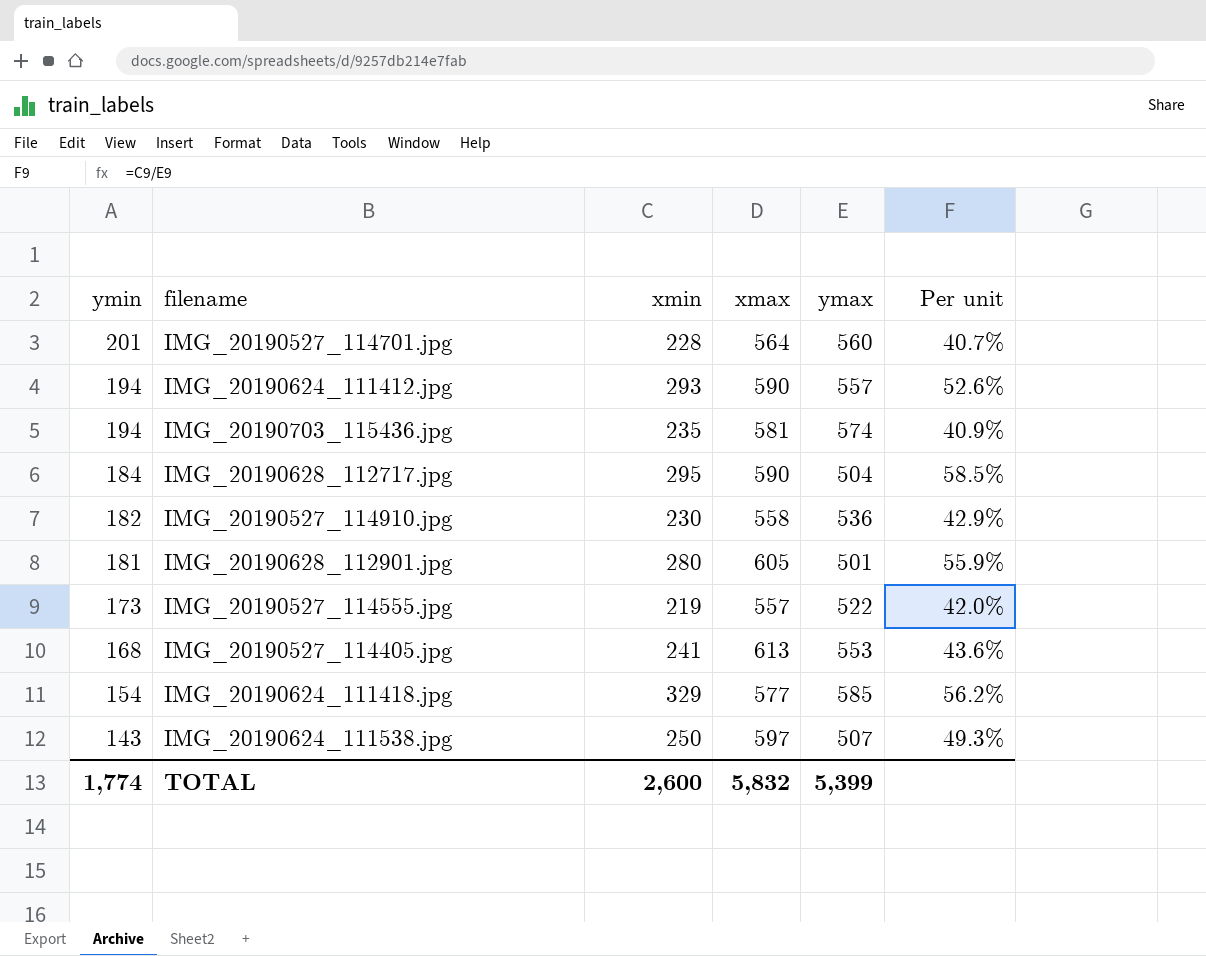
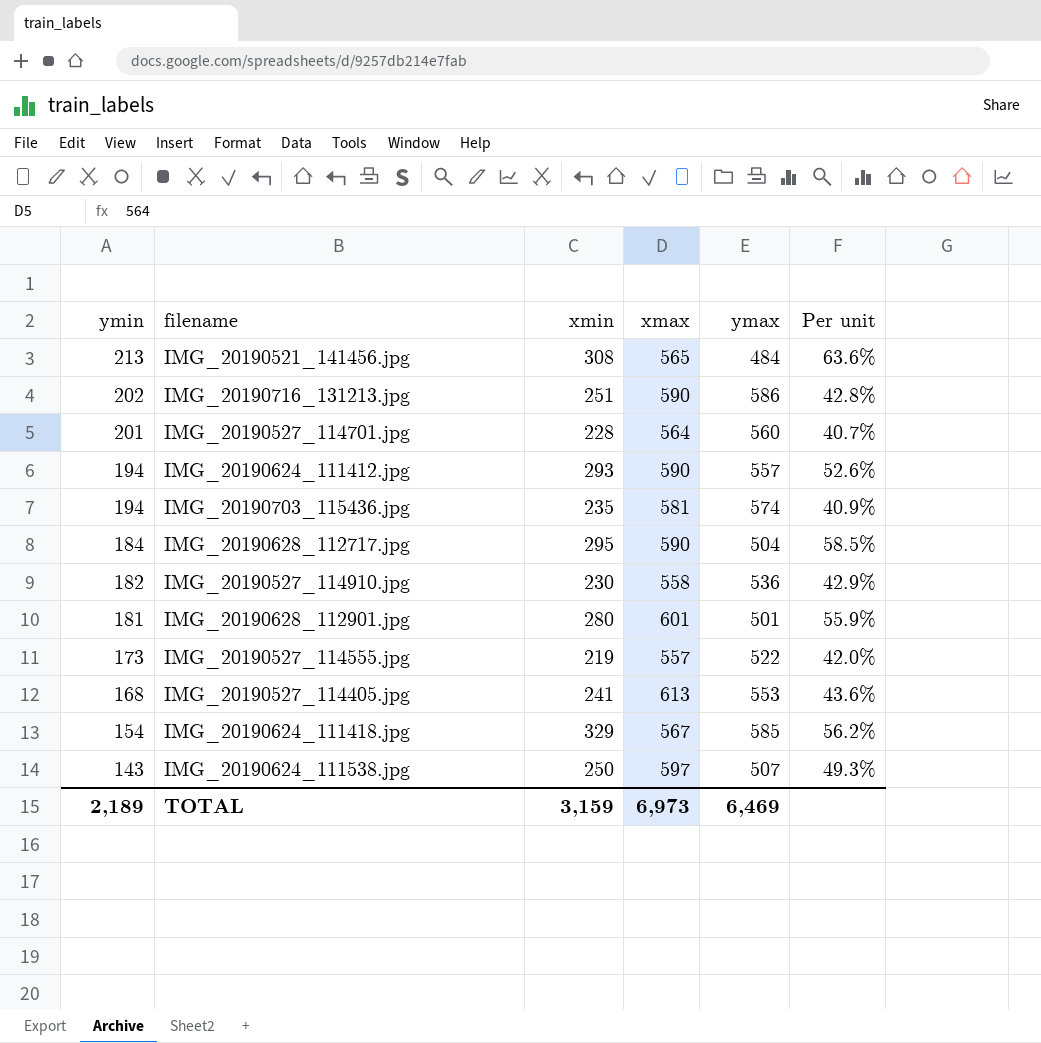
row IMG_20190521_141456.jpg: none -> 213 | 308 | 565 | 484 | 63.6%
row IMG_20190716_131213.jpg: none -> 202 | 251 | 590 | 586 | 42.8%
IMG_20190628_112901.jpg | xmax: 605 -> 601
IMG_20190624_111418.jpg | xmax: 577 -> 567
TOTAL | ymin: 1,774 -> 2,189
TOTAL | xmin: 2,600 -> 3,159
TOTAL | xmax: 5,832 -> 6,973
TOTAL | ymax: 5,399 -> 6,469

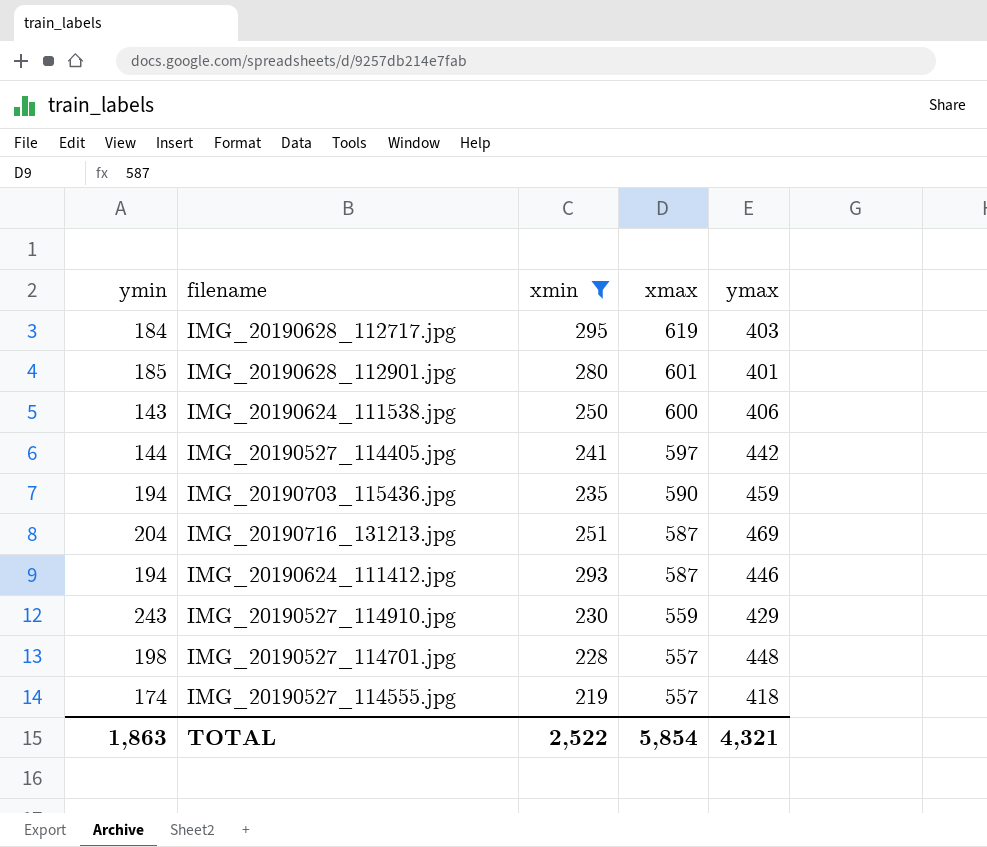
filter: none -> xmin <= 295
row order: ymin descending -> xmax descending
column Per unit | formula: [xmin] / [ymax] -> none
IMG_20190628_112717.jpg | xmax: 590 -> 619
IMG_20190628_112717.jpg | ymax: 504 -> 403
IMG_20190628_112901.jpg | ymin: 181 -> 185
IMG_20190628_112901.jpg | ymax: 501 -> 401
IMG_20190624_111538.jpg | xmax: 597 -> 600
IMG_20190624_111538.jpg | ymax: 507 -> 406
IMG_20190527_114405.jpg | ymin: 168 -> 144
IMG_20190527_114405.jpg | xmax: 613 -> 597
IMG_20190527_114405.jpg | ymax: 553 -> 442
IMG_20190703_115436.jpg | xmax: 581 -> 590
IMG_20190703_115436.jpg | ymax: 574 -> 459
IMG_20190716_131213.jpg | ymin: 202 -> 204
IMG_20190716_131213.jpg | xmax: 590 -> 587
IMG_20190716_131213.jpg | ymax: 586 -> 469
IMG_20190624_111412.jpg | xmax: 590 -> 587
IMG_20190624_111412.jpg | ymax: 557 -> 446
IMG_20190527_114910.jpg | ymin: 182 -> 243
IMG_20190527_114910.jpg | xmax: 558 -> 559
IMG_20190527_114910.jpg | ymax: 536 -> 429
IMG_20190527_114701.jpg | ymin: 201 -> 198
IMG_20190527_114701.jpg | xmax: 564 -> 557
IMG_20190527_114701.jpg | ymax: 560 -> 448
IMG_20190527_114555.jpg | ymin: 173 -> 174
IMG_20190527_114555.jpg | ymax: 522 -> 418
TOTAL | ymin: 2,189 -> 1,863
TOTAL | xmin: 3,159 -> 2,522
TOTAL | xmax: 6,973 -> 5,854
TOTAL | ymax: 6,469 -> 4,321

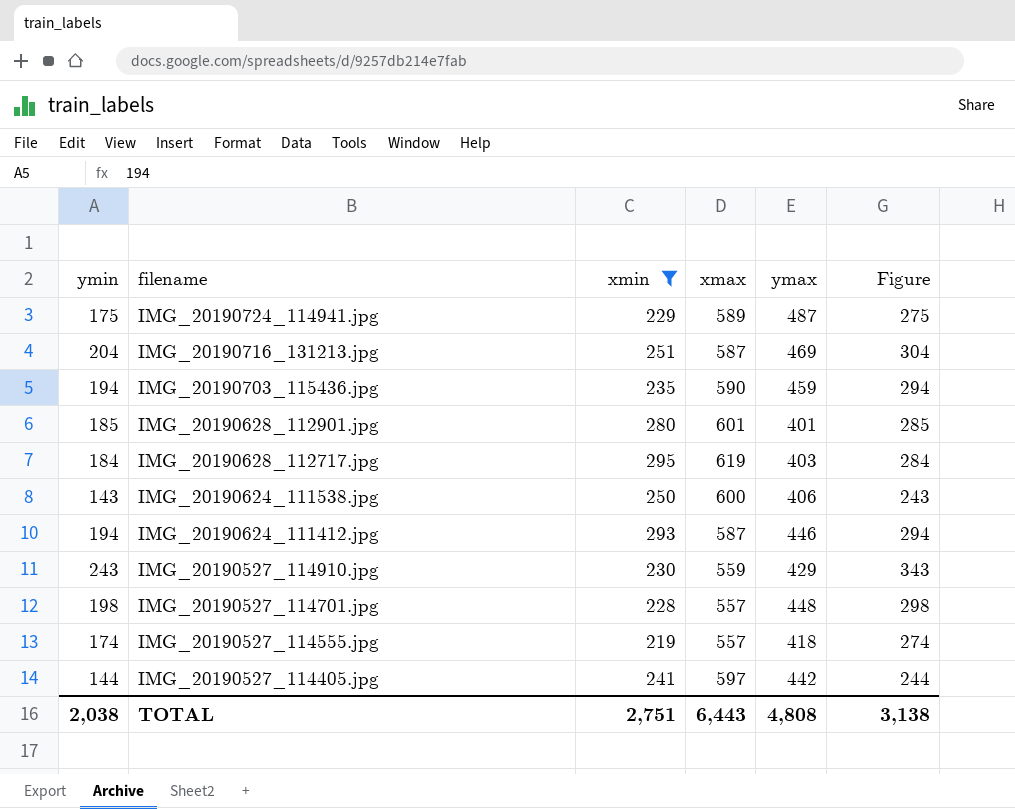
row order: xmax descending -> filename descending
column Figure | formula: none -> [ymin] + 100
row IMG_20190724_114941.jpg: none -> 175 | 229 | 589 | 487 | 275
TOTAL | ymin: 1,863 -> 2,038
TOTAL | xmin: 2,522 -> 2,751
TOTAL | xmax: 5,854 -> 6,443
TOTAL | ymax: 4,321 -> 4,808

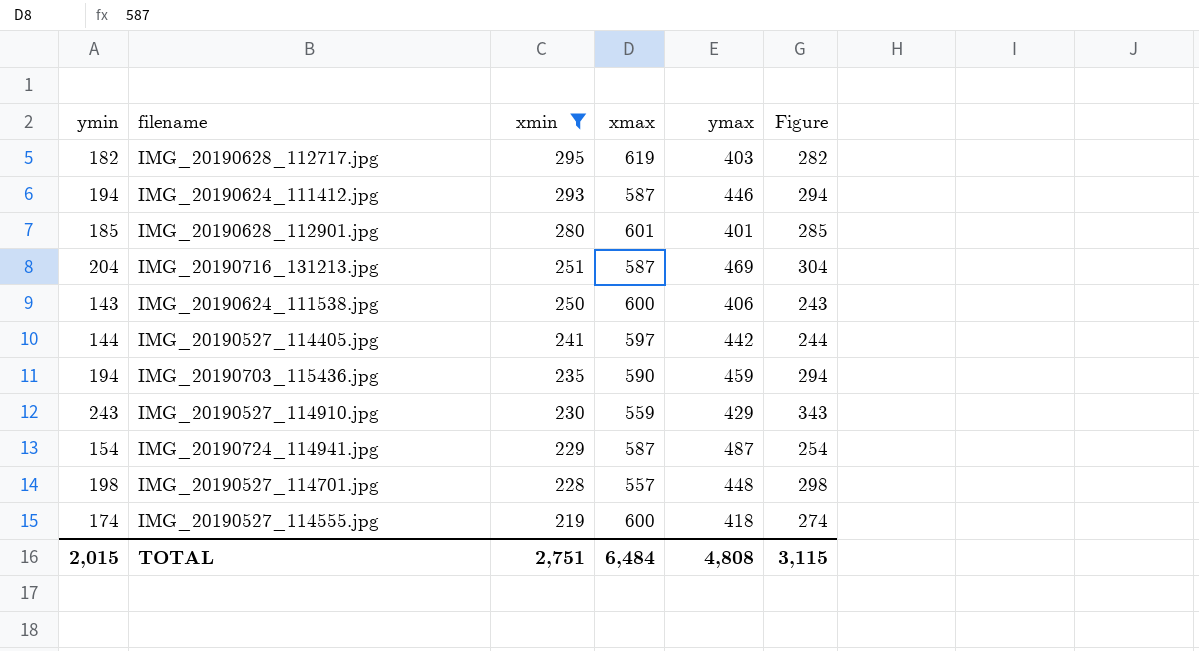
row order: filename descending -> xmin descending
IMG_20190628_112717.jpg | ymin: 184 -> 182
IMG_20190628_112717.jpg | Figure: 284 -> 282
IMG_20190724_114941.jpg | ymin: 175 -> 154
IMG_20190724_114941.jpg | xmax: 589 -> 587
IMG_20190724_114941.jpg | Figure: 275 -> 254
IMG_20190527_114555.jpg | xmax: 557 -> 600
TOTAL | ymin: 2,038 -> 2,015
TOTAL | xmax: 6,443 -> 6,484
TOTAL | Figure: 3,138 -> 3,115

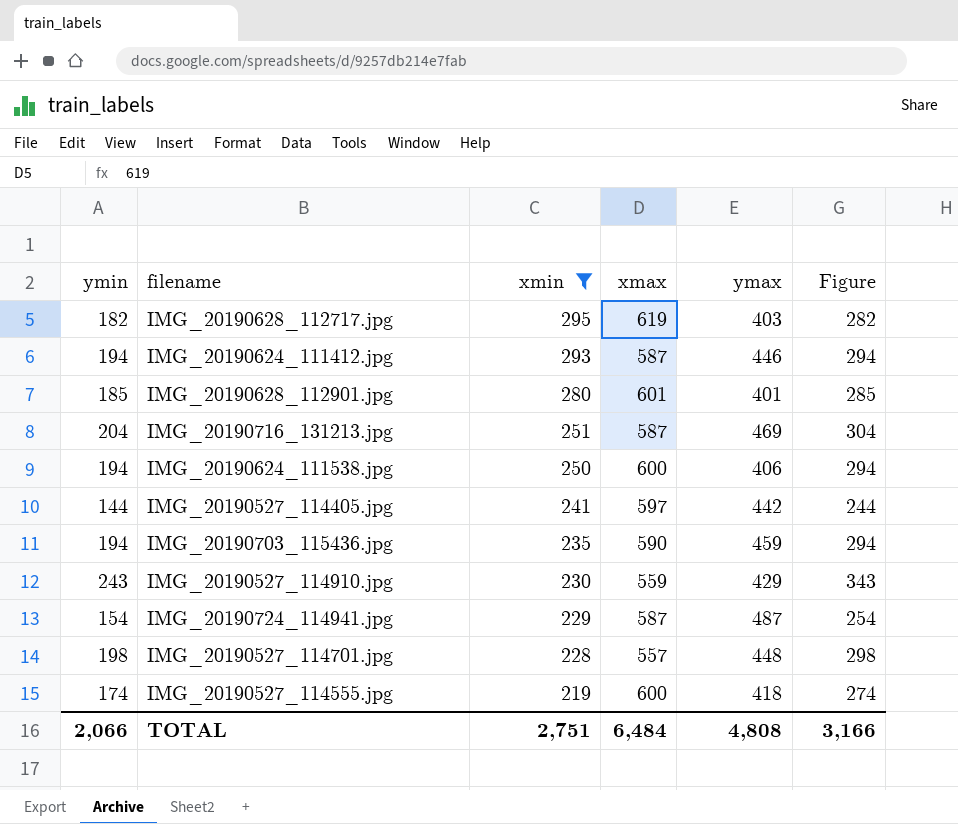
IMG_20190624_111538.jpg | ymin: 143 -> 194
IMG_20190624_111538.jpg | Figure: 243 -> 294
TOTAL | ymin: 2,015 -> 2,066
TOTAL | Figure: 3,115 -> 3,166

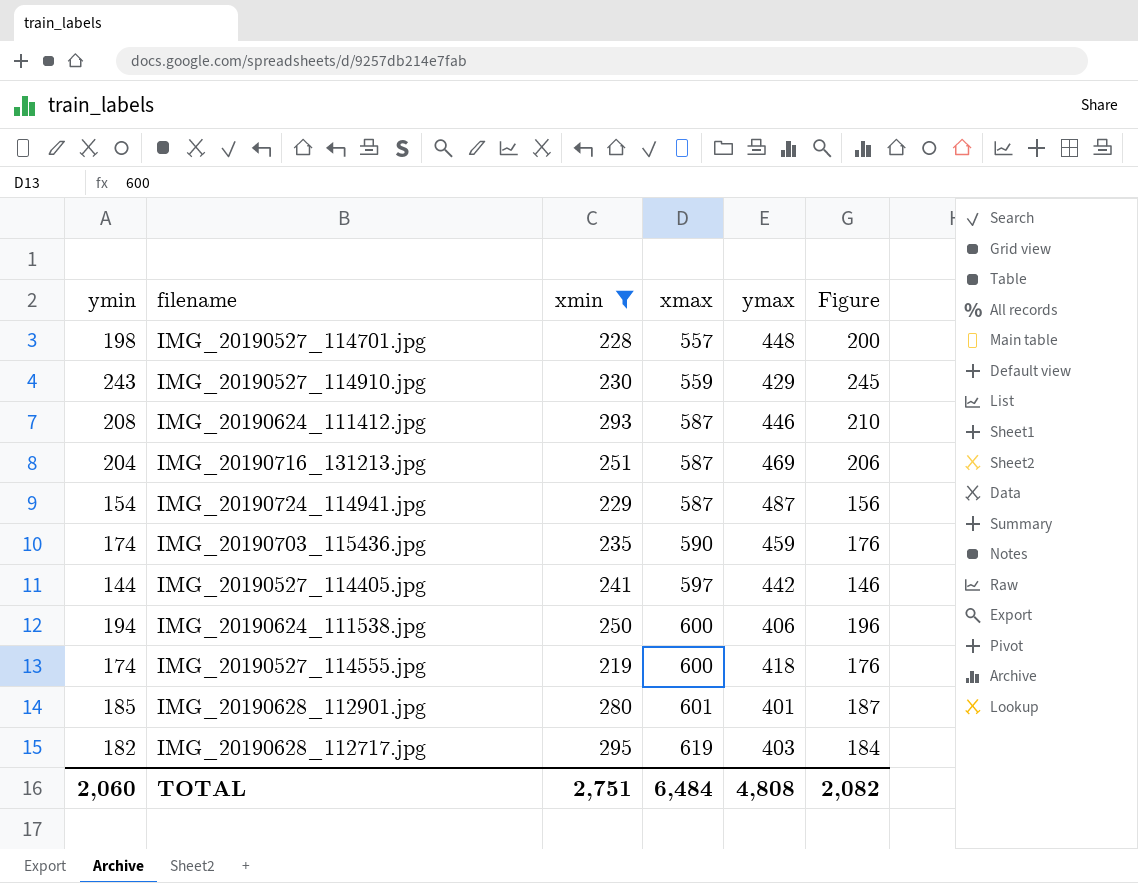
row order: xmin descending -> xmax ascending
column Figure | formula: [ymin] + 100 -> [ymin] + 2
IMG_20190624_111412.jpg | ymin: 194 -> 208
IMG_20190703_115436.jpg | ymin: 194 -> 174
TOTAL | ymin: 2,066 -> 2,060
TOTAL | Figure: 3,166 -> 2,082

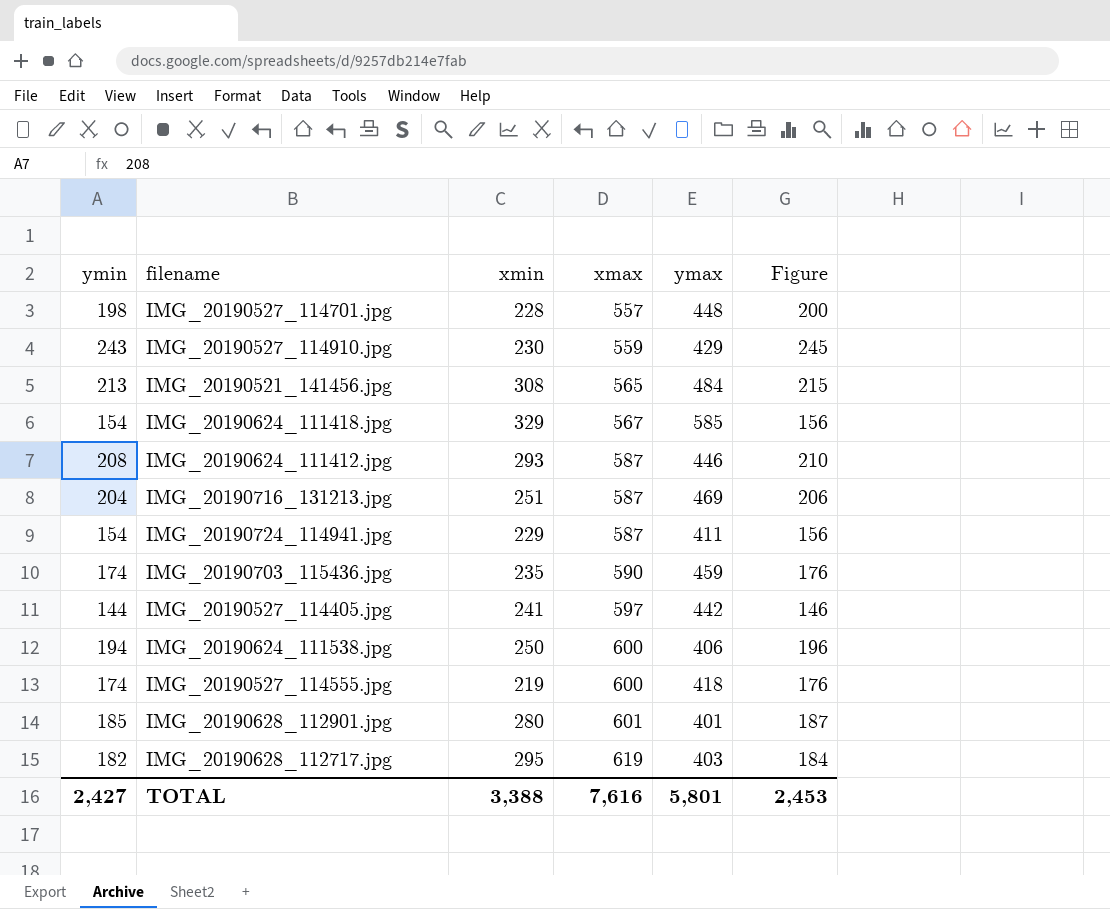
filter: xmin <= 295 -> none
IMG_20190724_114941.jpg | ymax: 487 -> 411
TOTAL | ymin: 2,060 -> 2,427
TOTAL | xmin: 2,751 -> 3,388
TOTAL | xmax: 6,484 -> 7,616
TOTAL | ymax: 4,808 -> 5,801
TOTAL | Figure: 2,082 -> 2,453

